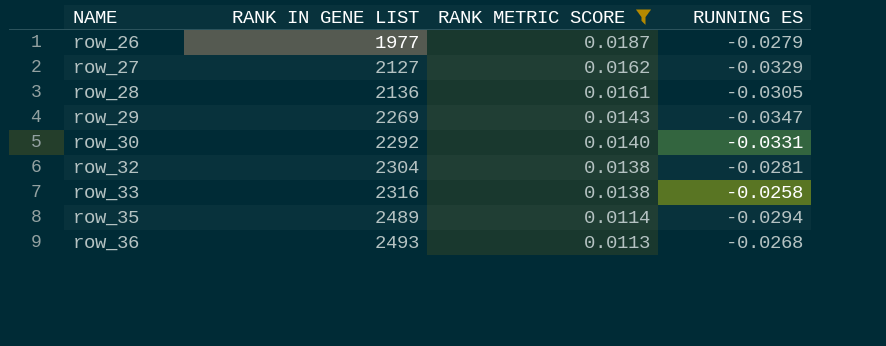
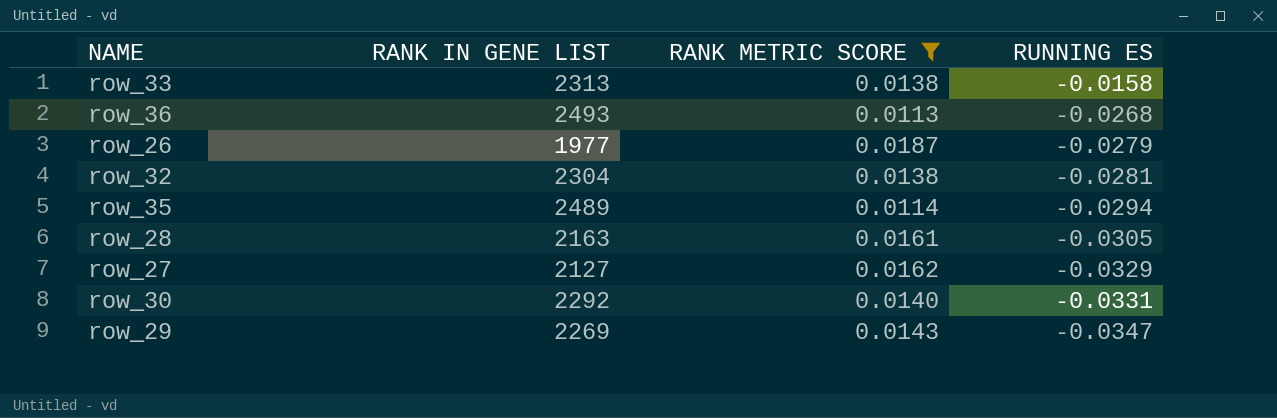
row order: NAME ascending -> RUNNING ES descending
row_33 | RANK IN GENE LIST: 2316 -> 2313
row_33 | RUNNING ES: -0.0258 -> -0.0158
row_28 | RANK IN GENE LIST: 2136 -> 2163

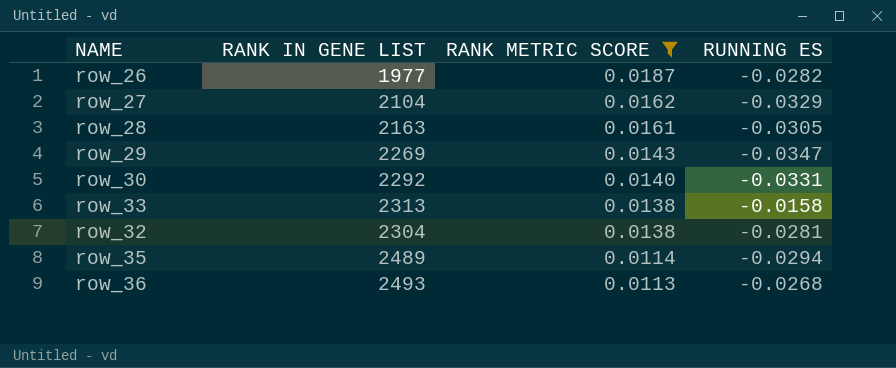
row order: RUNNING ES descending -> RANK METRIC SCORE descending
row_26 | RUNNING ES: -0.0279 -> -0.0282
row_27 | RANK IN GENE LIST: 2127 -> 2104

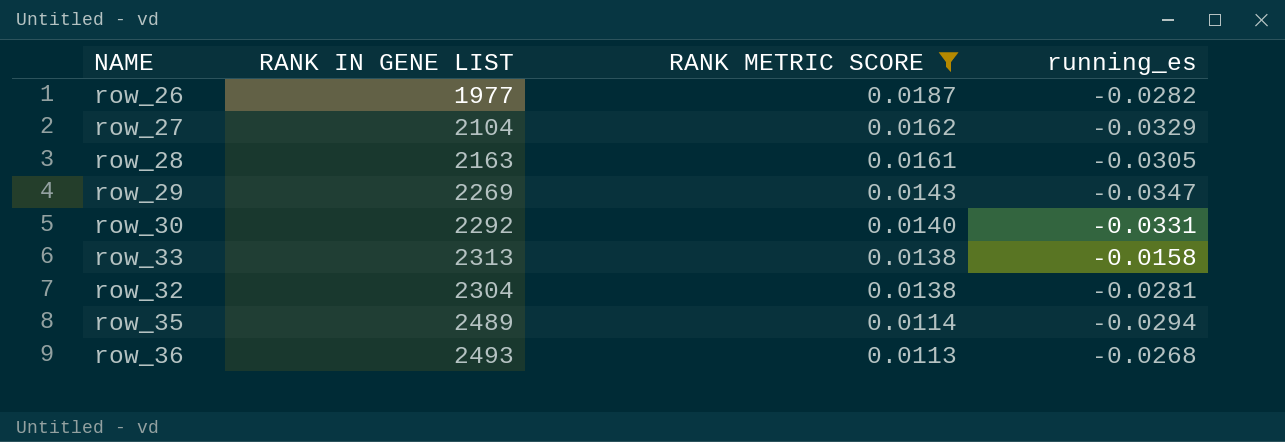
column name: RUNNING ES -> running_es

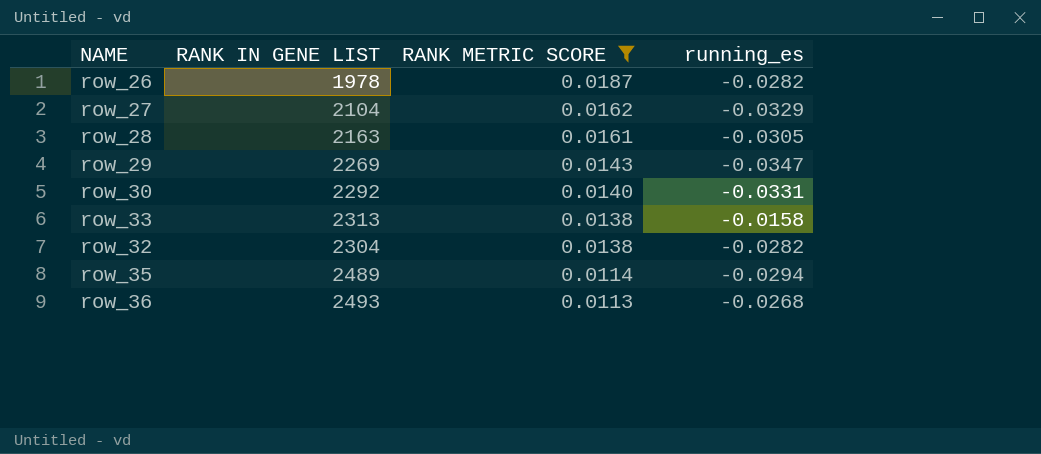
row_26 | RANK IN GENE LIST: 1977 -> 1978
row_32 | running_es: -0.0281 -> -0.0282

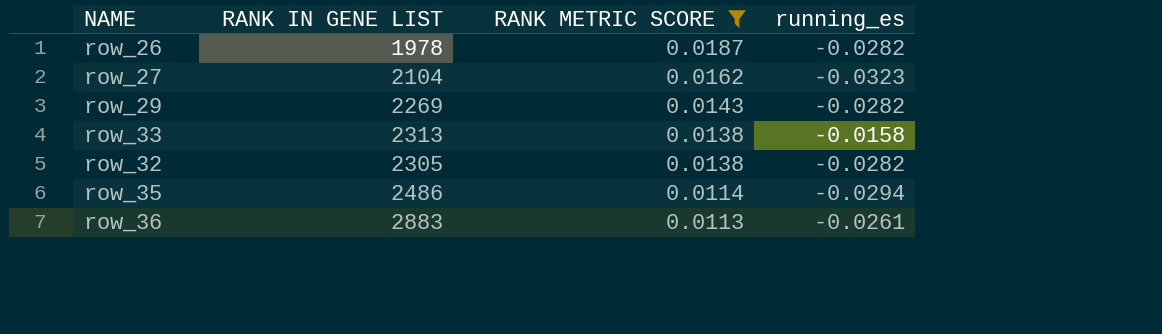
row row_28: 2163 | 0.0161 | -0.0305 -> none
row row_30: 2292 | 0.0140 | -0.0331 -> none
row_27 | running_es: -0.0329 -> -0.0323
row_29 | running_es: -0.0347 -> -0.0282
row_32 | RANK IN GENE LIST: 2304 -> 2305
row_35 | RANK IN GENE LIST: 2489 -> 2486
row_36 | RANK IN GENE LIST: 2493 -> 2883
row_36 | running_es: -0.0268 -> -0.0261

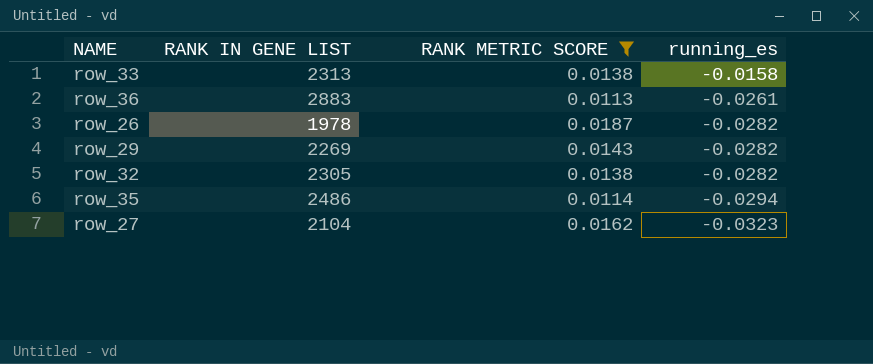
row order: RANK METRIC SCORE descending -> running_es descending

